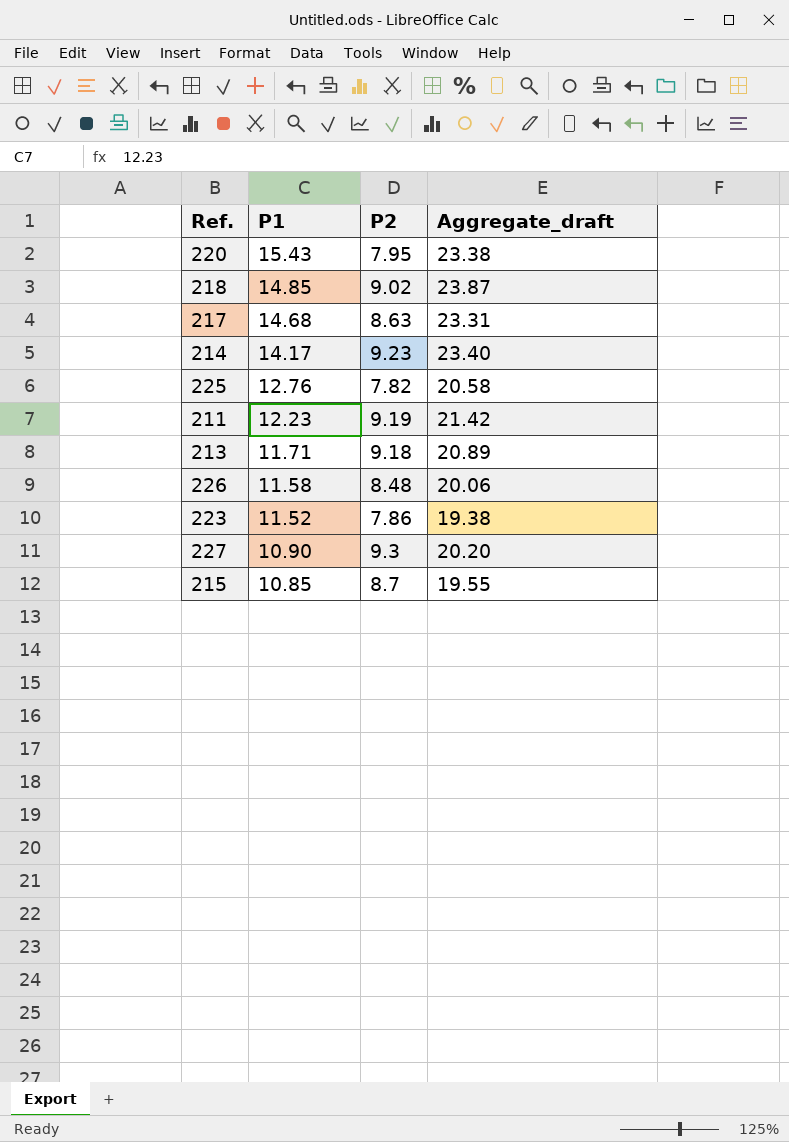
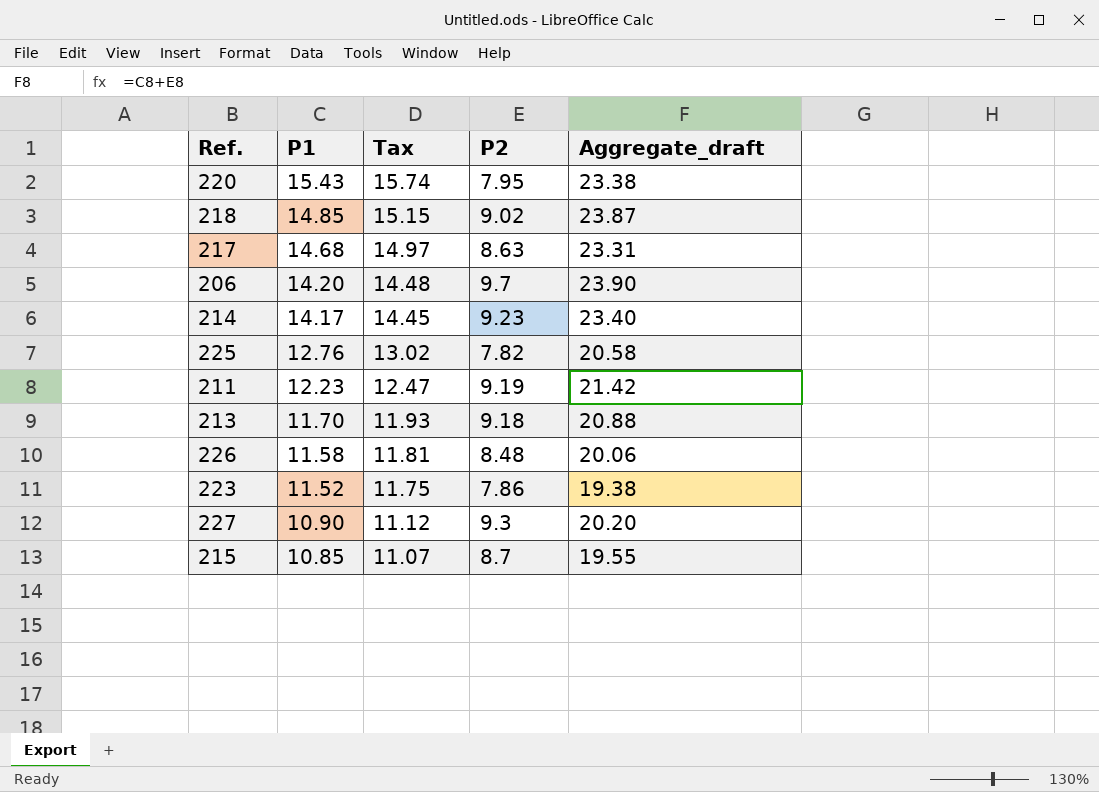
column Tax | formula: none -> [P1] * 1.02
row 206: none -> 14.20 | 14.48 | 9.7 | 23.90
213 | P1: 11.71 -> 11.70
213 | Aggregate_draft: 20.89 -> 20.88

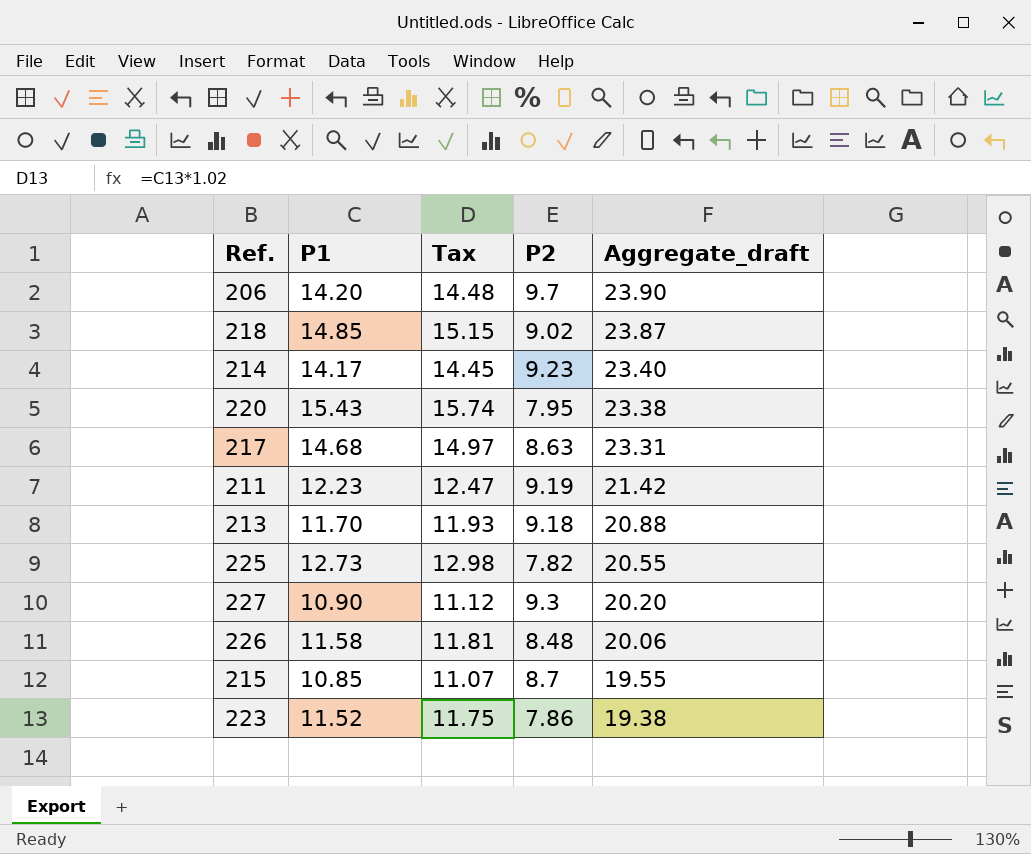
row order: P1 descending -> Aggregate_draft descending
225 | P1: 12.76 -> 12.73
225 | Tax: 13.02 -> 12.98
225 | Aggregate_draft: 20.58 -> 20.55

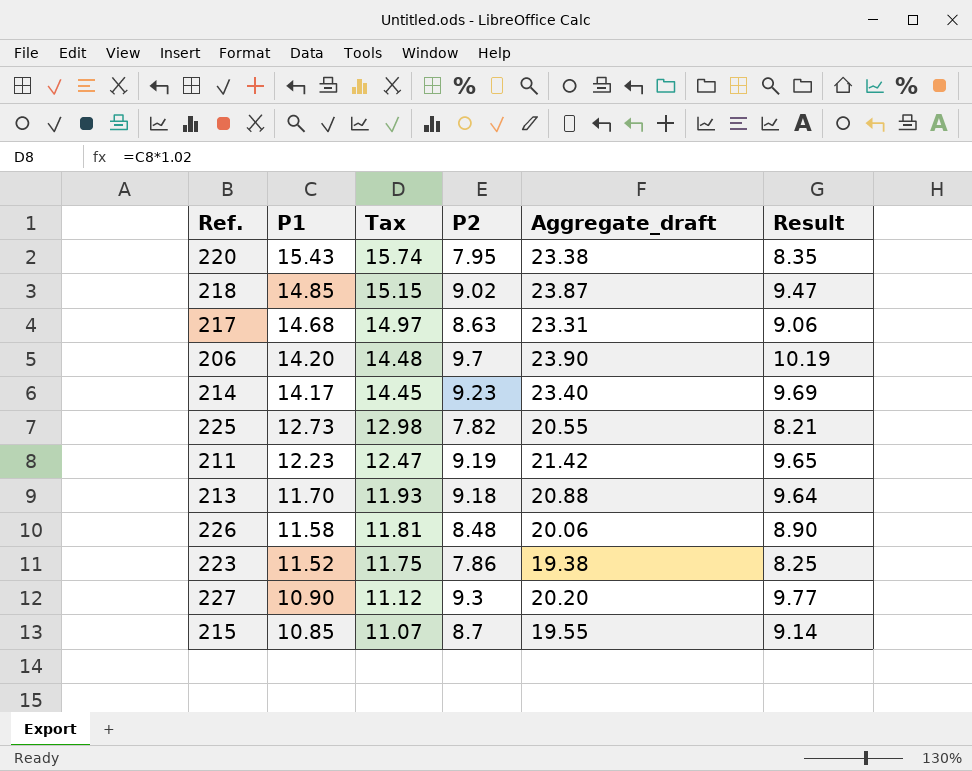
row order: Aggregate_draft descending -> P1 descending
column Result | formula: none -> [P2] * 1.05

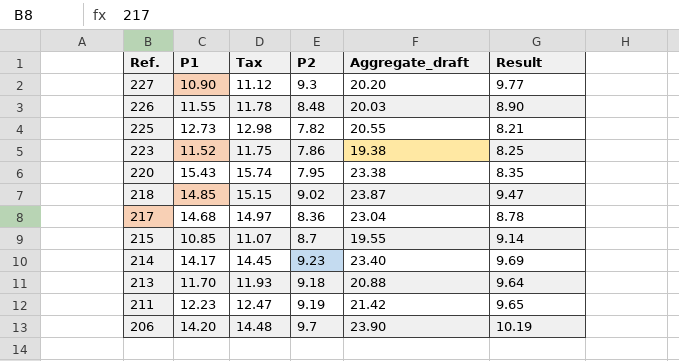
row order: P1 descending -> Ref. descending
226 | P1: 11.58 -> 11.55
226 | Tax: 11.81 -> 11.78
226 | Aggregate_draft: 20.06 -> 20.03
217 | P2: 8.63 -> 8.36
217 | Aggregate_draft: 23.31 -> 23.04
217 | Result: 9.06 -> 8.78

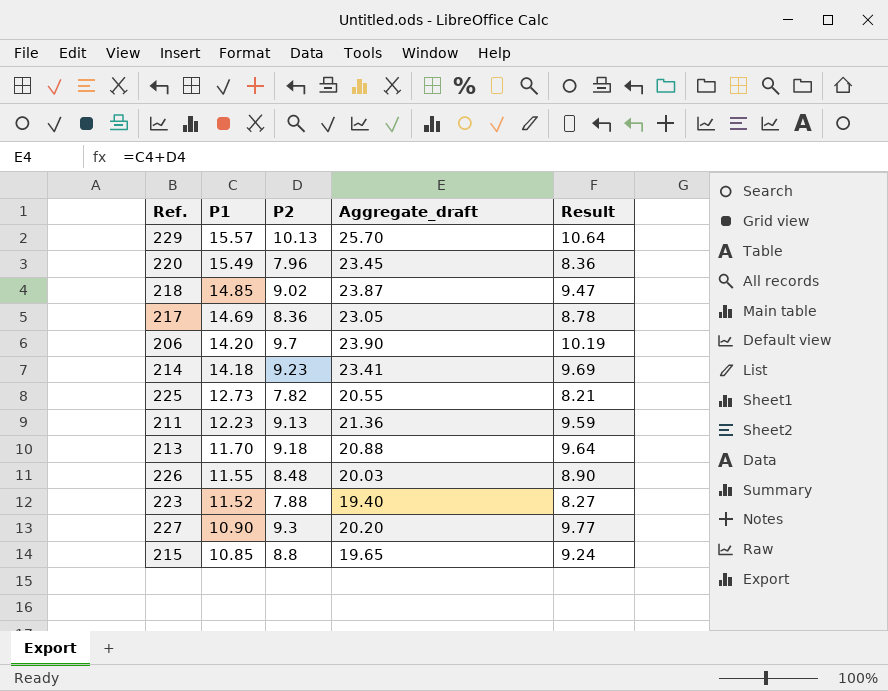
row order: Ref. descending -> P1 descending
column Tax | formula: [P1] * 1.02 -> none
row 229: none -> 15.57 | 10.13 | 25.70 | 10.64
220 | P1: 15.43 -> 15.49
220 | P2: 7.95 -> 7.96
220 | Aggregate_draft: 23.38 -> 23.45
220 | Result: 8.35 -> 8.36
217 | P1: 14.68 -> 14.69
217 | Aggregate_draft: 23.04 -> 23.05
214 | P1: 14.17 -> 14.18
214 | Aggregate_draft: 23.40 -> 23.41
211 | P2: 9.19 -> 9.13
211 | Aggregate_draft: 21.42 -> 21.36
211 | Result: 9.65 -> 9.59
223 | P2: 7.86 -> 7.88
223 | Aggregate_draft: 19.38 -> 19.40
223 | Result: 8.25 -> 8.27
215 | P2: 8.7 -> 8.8
215 | Aggregate_draft: 19.55 -> 19.65
215 | Result: 9.14 -> 9.24

